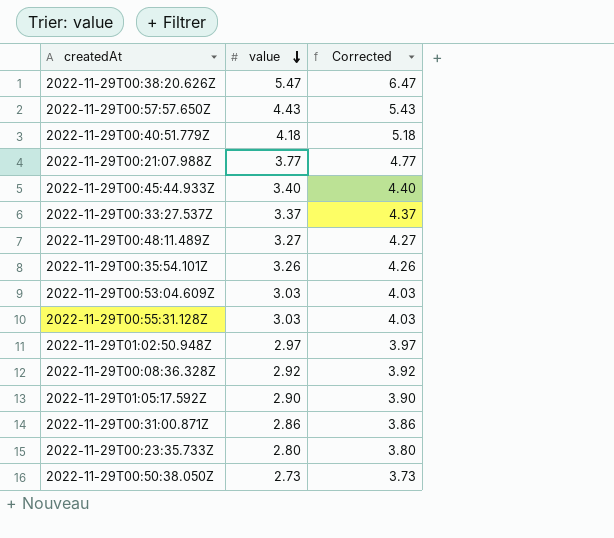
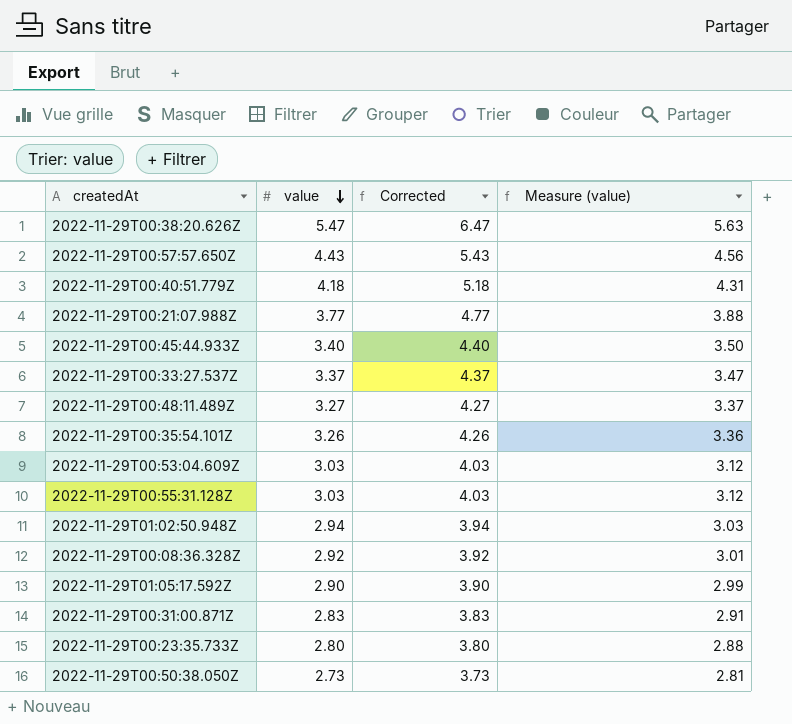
column Measure (value) | formula: none -> [value] * 1.03
2022-11-29T01:02:50.948Z | value: 2.97 -> 2.94
2022-11-29T01:02:50.948Z | Corrected: 3.97 -> 3.94
2022-11-29T00:31:00.871Z | value: 2.86 -> 2.83
2022-11-29T00:31:00.871Z | Corrected: 3.86 -> 3.83

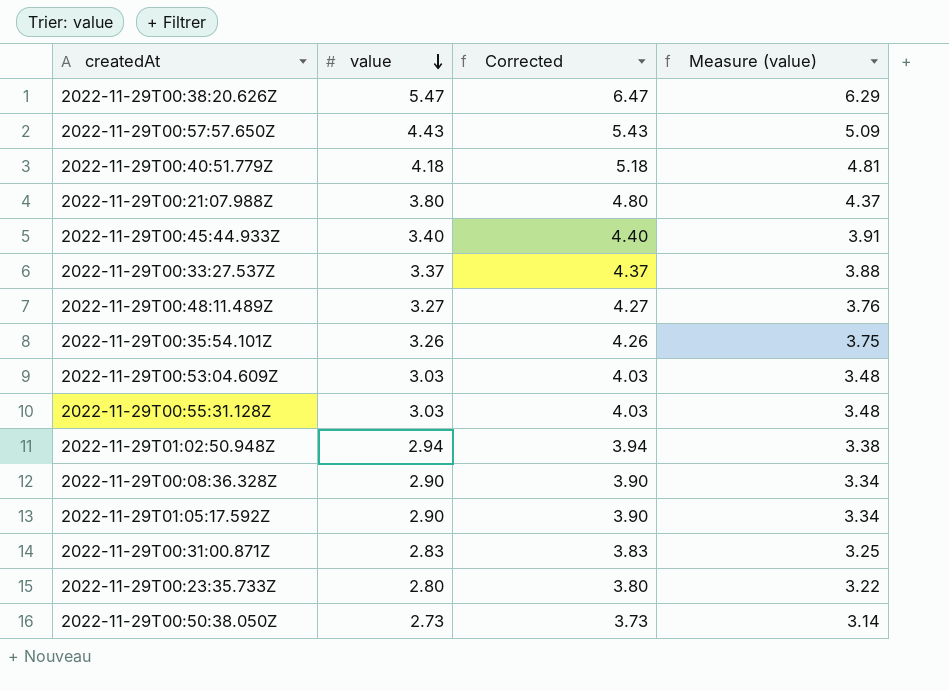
column Measure (value) | formula: [value] * 1.03 -> [value] * 1.15
2022-11-29T00:21:07.988Z | value: 3.77 -> 3.80
2022-11-29T00:21:07.988Z | Corrected: 4.77 -> 4.80
2022-11-29T00:08:36.328Z | value: 2.92 -> 2.90
2022-11-29T00:08:36.328Z | Corrected: 3.92 -> 3.90

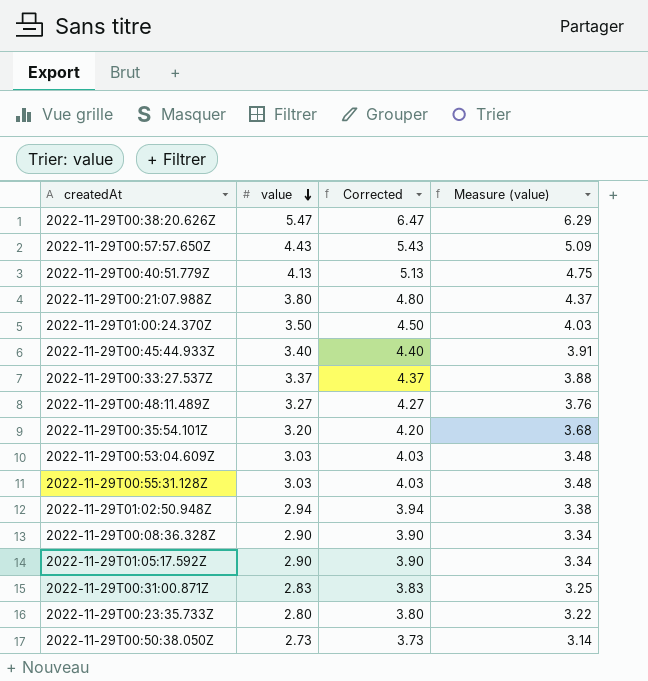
2022-11-29T00:40:51.779Z | value: 4.18 -> 4.13
2022-11-29T00:40:51.779Z | Corrected: 5.18 -> 5.13
2022-11-29T00:40:51.779Z | Measure (value): 4.81 -> 4.75
row 2022-11-29T01:00:24.370Z: none -> 3.50 | 4.50 | 4.03
2022-11-29T00:35:54.101Z | value: 3.26 -> 3.20
2022-11-29T00:35:54.101Z | Corrected: 4.26 -> 4.20
2022-11-29T00:35:54.101Z | Measure (value): 3.75 -> 3.68

